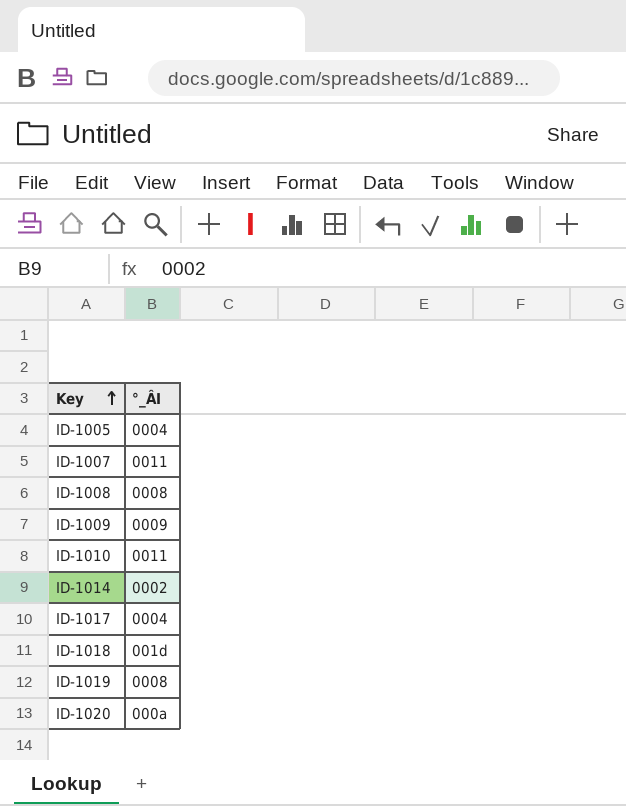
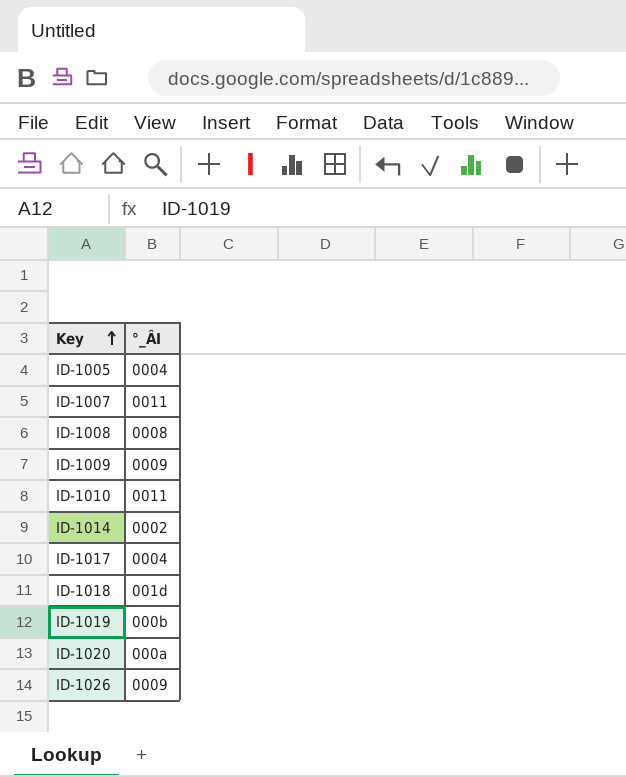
ID-1019 | °_ÂI: 0008 -> 000b
row ID-1026: none -> 0009

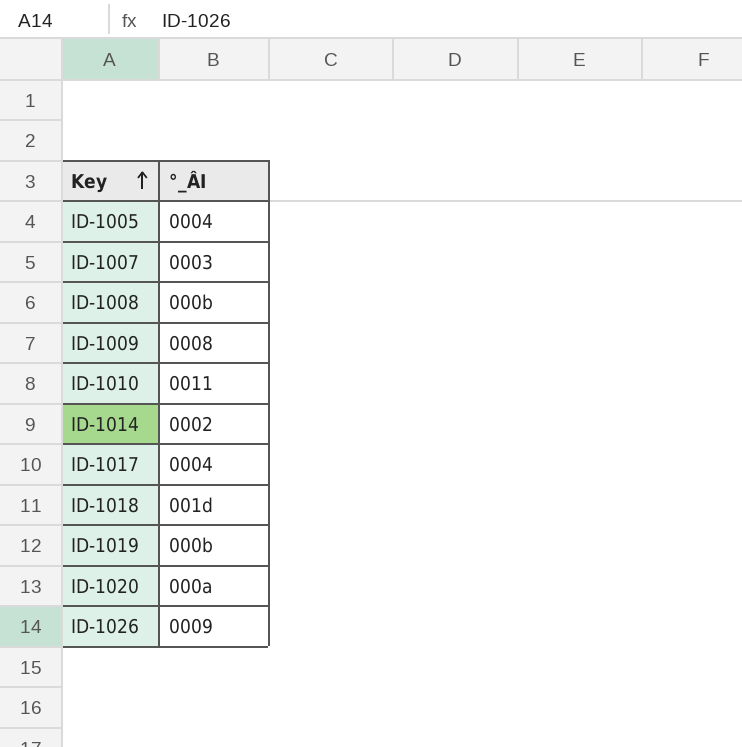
ID-1007 | °_ÂI: 0011 -> 0003
ID-1008 | °_ÂI: 0008 -> 000b
ID-1009 | °_ÂI: 0009 -> 0008

